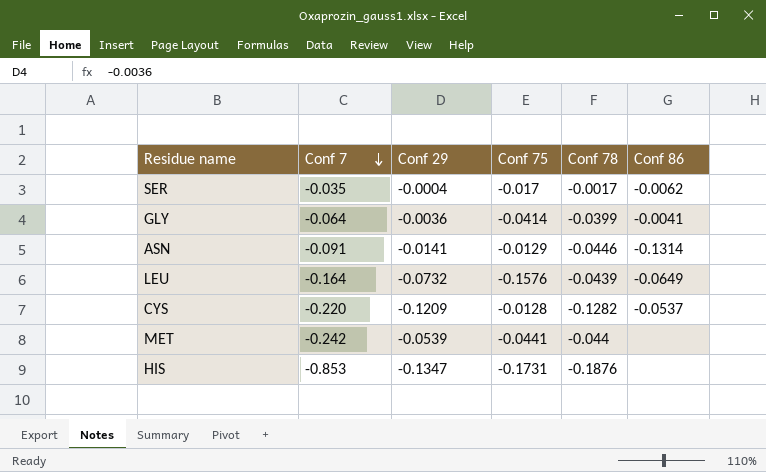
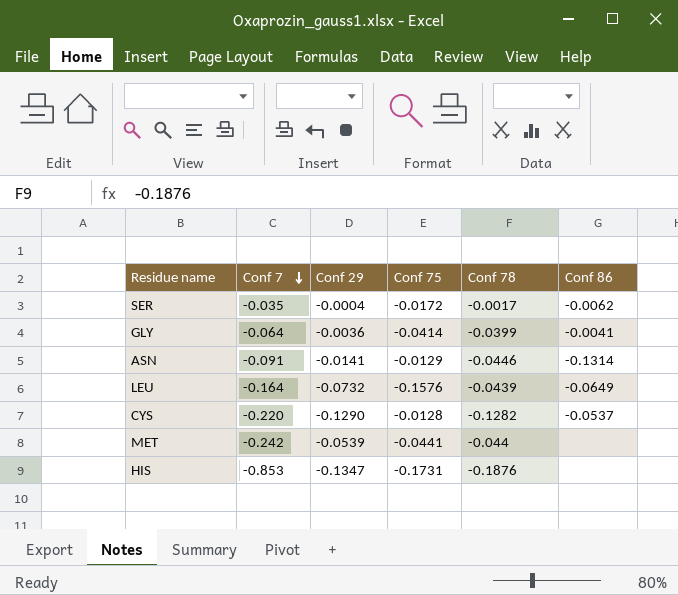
SER | Conf 75: -0.017 -> -0.0172
CYS | Conf 29: -0.1209 -> -0.1290

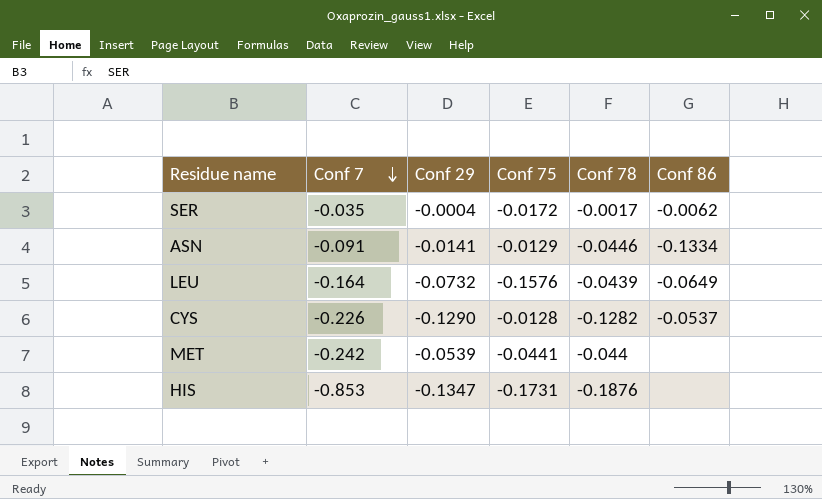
row GLY: -0.064 | -0.0036 | -0.0414 | -0.0399 | -0.0041 -> none
ASN | Conf 86: -0.1314 -> -0.1334
CYS | Conf 7: -0.220 -> -0.226

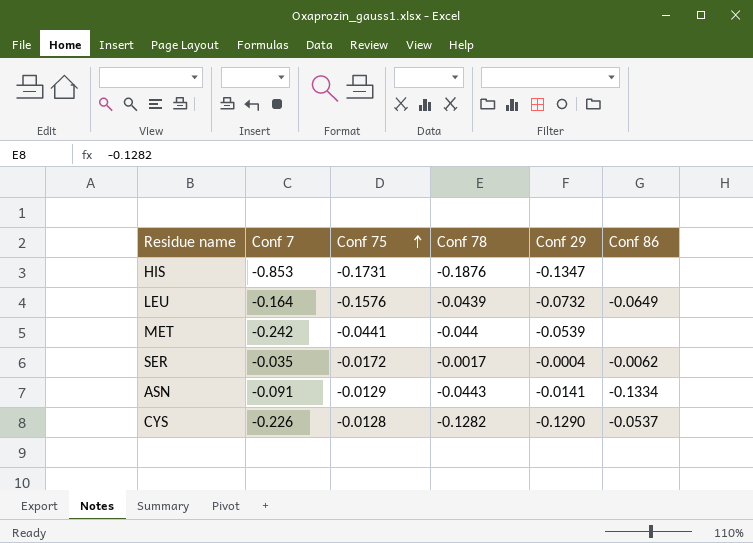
row order: Conf 7 descending -> Conf 75 ascending
column Conf 29 | position: 3 -> 5
ASN | Conf 78: -0.0446 -> -0.0443

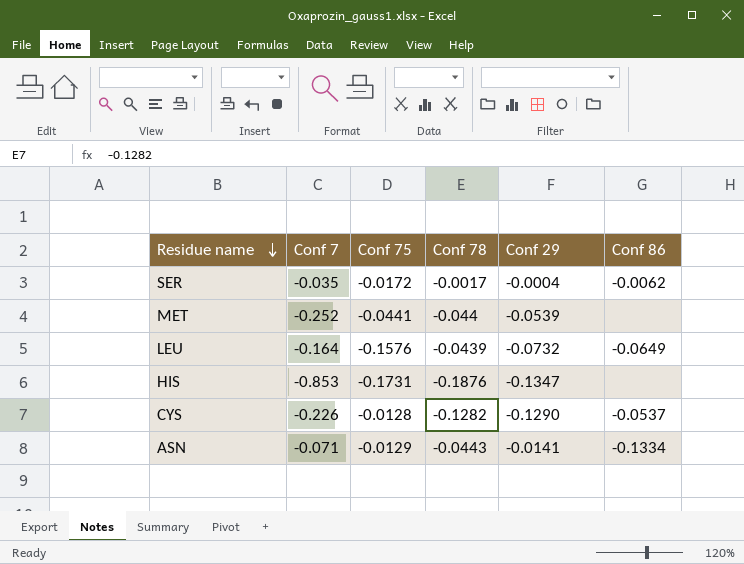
row order: Conf 75 ascending -> Residue name descending
MET | Conf 7: -0.242 -> -0.252
ASN | Conf 7: -0.091 -> -0.071

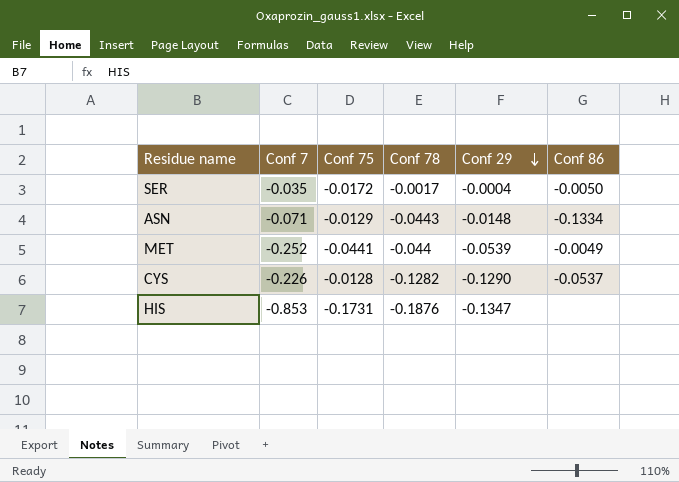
row order: Residue name descending -> Conf 29 descending
row LEU: -0.164 | -0.1576 | -0.0439 | -0.0732 | -0.0649 -> none
SER | Conf 86: -0.0062 -> -0.0050
ASN | Conf 29: -0.0141 -> -0.0148
MET | Conf 86: none -> -0.0049

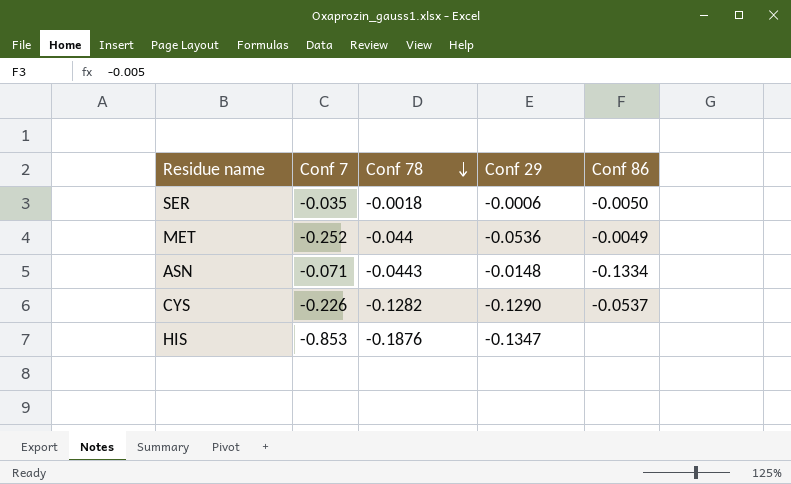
row order: Conf 29 descending -> Conf 78 descending
column Conf 75 | position: 3 -> none
SER | Conf 78: -0.0017 -> -0.0018
SER | Conf 29: -0.0004 -> -0.0006
MET | Conf 29: -0.0539 -> -0.0536

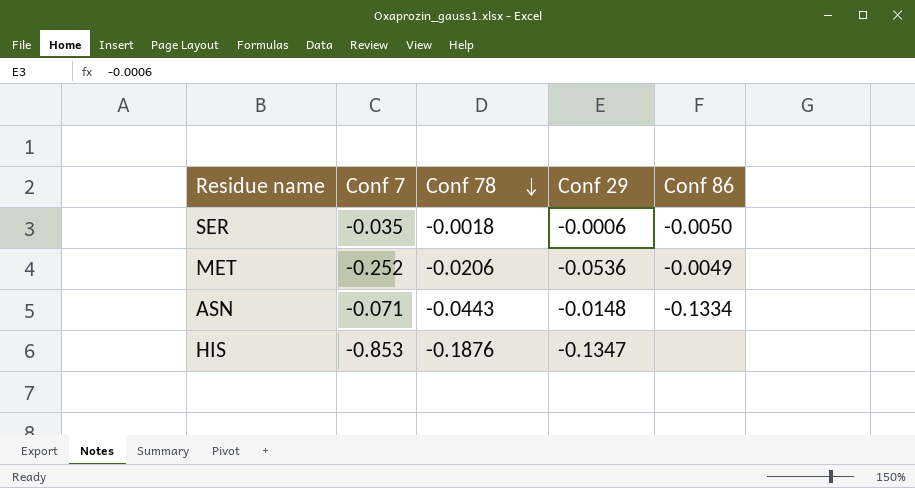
row CYS: -0.226 | -0.1282 | -0.1290 | -0.0537 -> none
MET | Conf 78: -0.044 -> -0.0206

